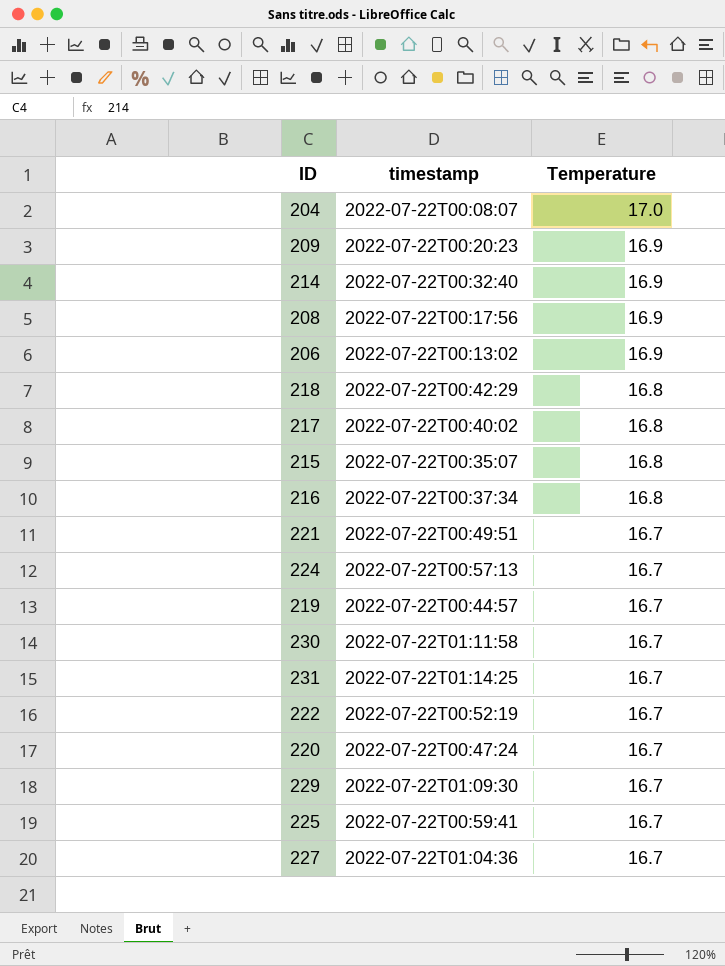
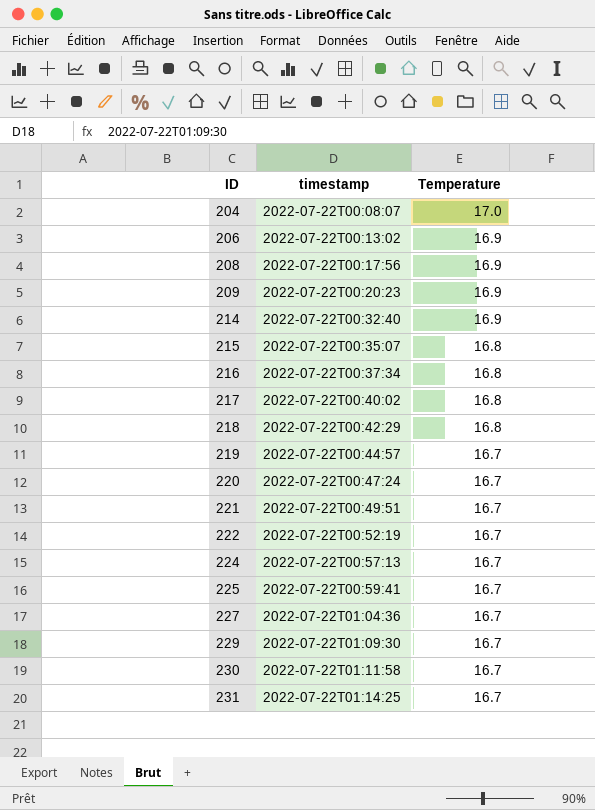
row order: Temperature descending -> ID ascending

